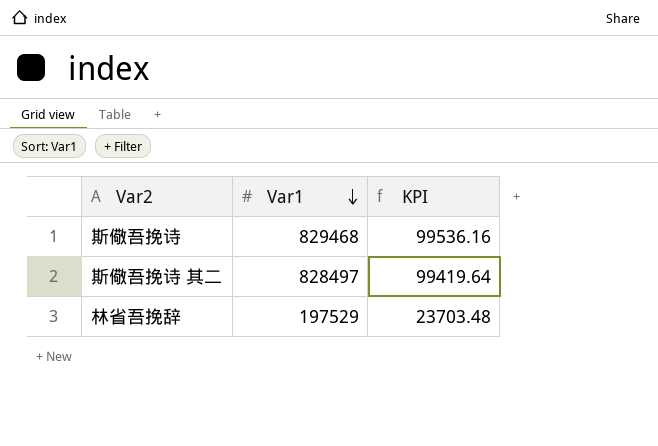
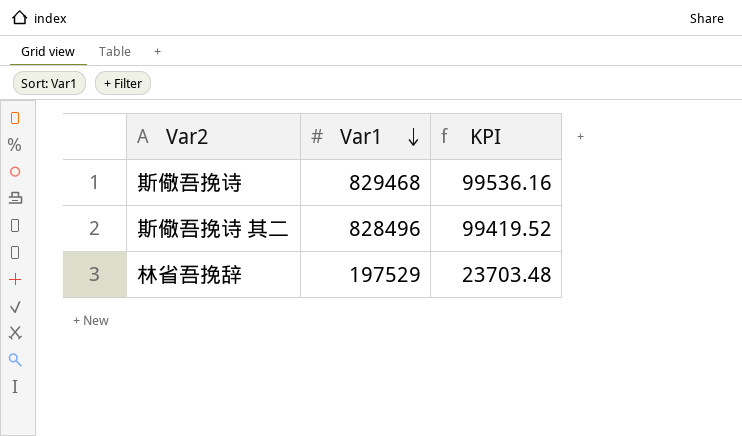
斯儆吾挽诗 其二 | Var1: 828497 -> 828496
斯儆吾挽诗 其二 | KPI: 99419.64 -> 99419.52

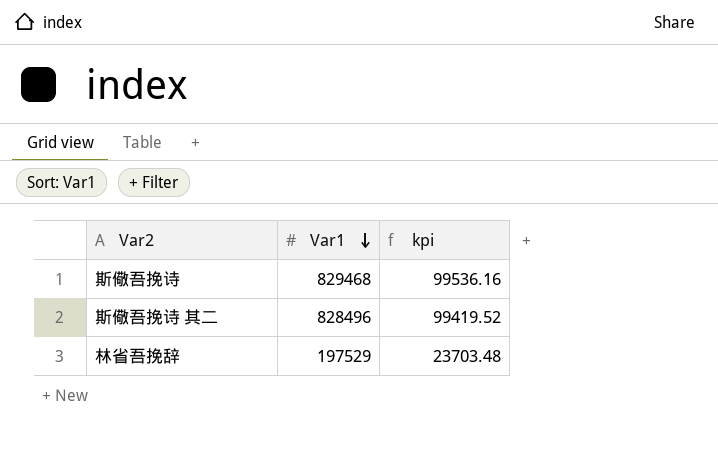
column name: KPI -> kpi

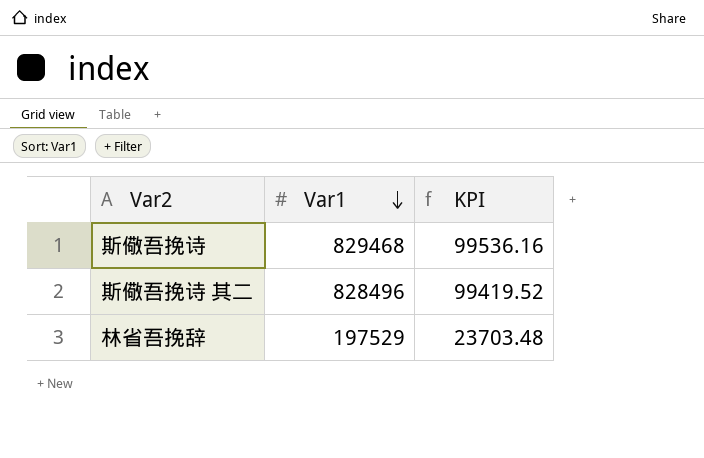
column name: kpi -> KPI

